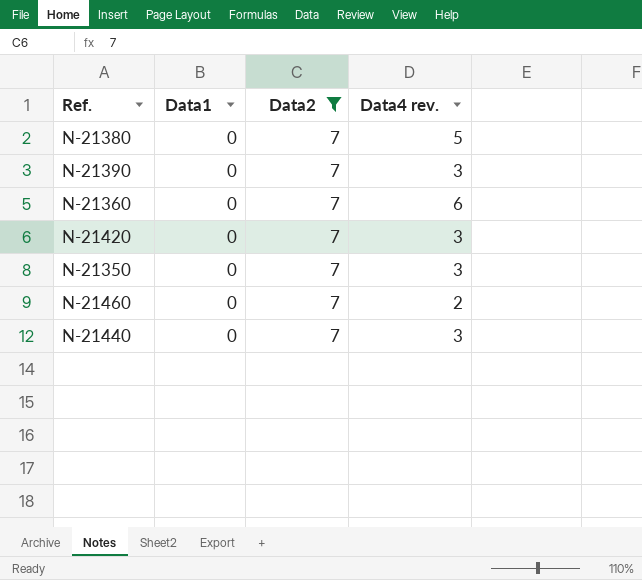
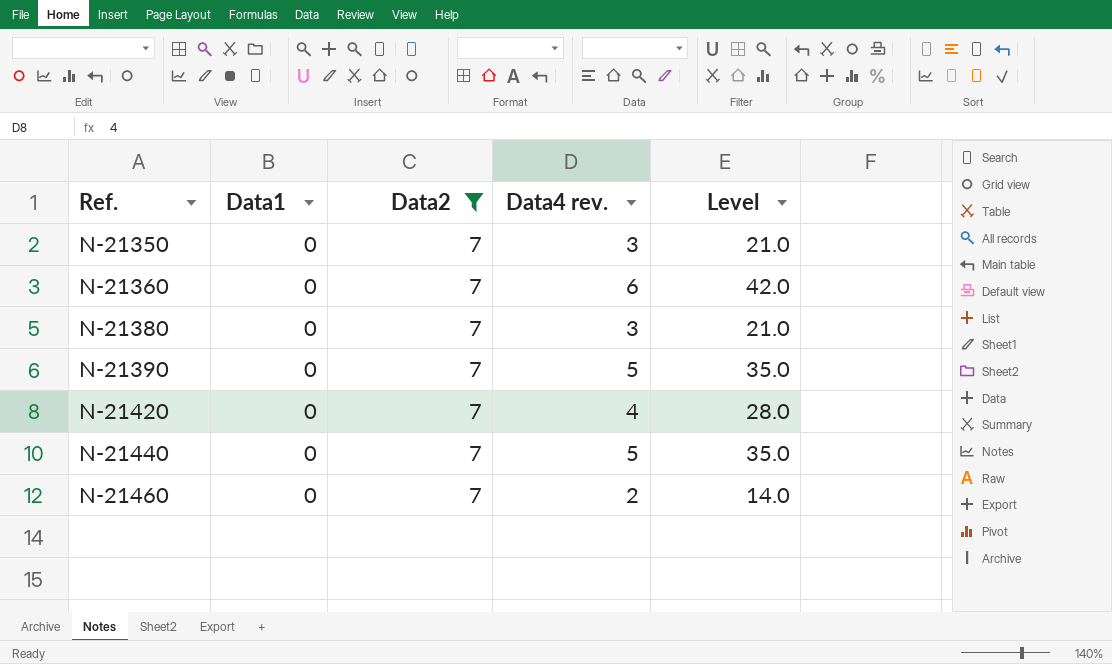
row order: none -> Ref. ascending
column Level | formula: none -> [Data2] * [Data4 rev.]
N-21380 | Data4 rev.: 5 -> 3
N-21390 | Data4 rev.: 3 -> 5
N-21420 | Data4 rev.: 3 -> 4
N-21440 | Data4 rev.: 3 -> 5

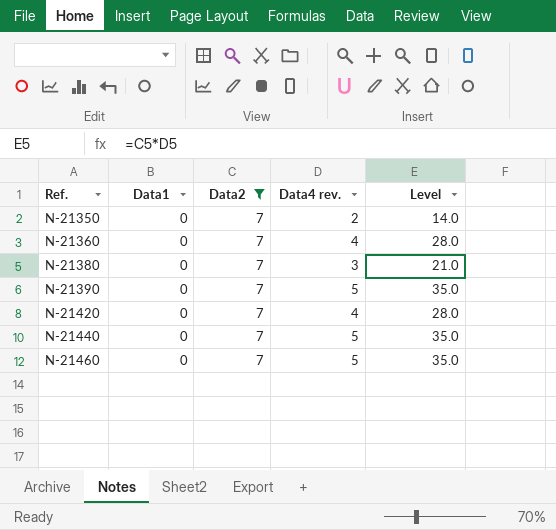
N-21350 | Data4 rev.: 3 -> 2
N-21350 | Level: 21.0 -> 14.0
N-21360 | Data4 rev.: 6 -> 4
N-21360 | Level: 42.0 -> 28.0
N-21460 | Data4 rev.: 2 -> 5
N-21460 | Level: 14.0 -> 35.0

